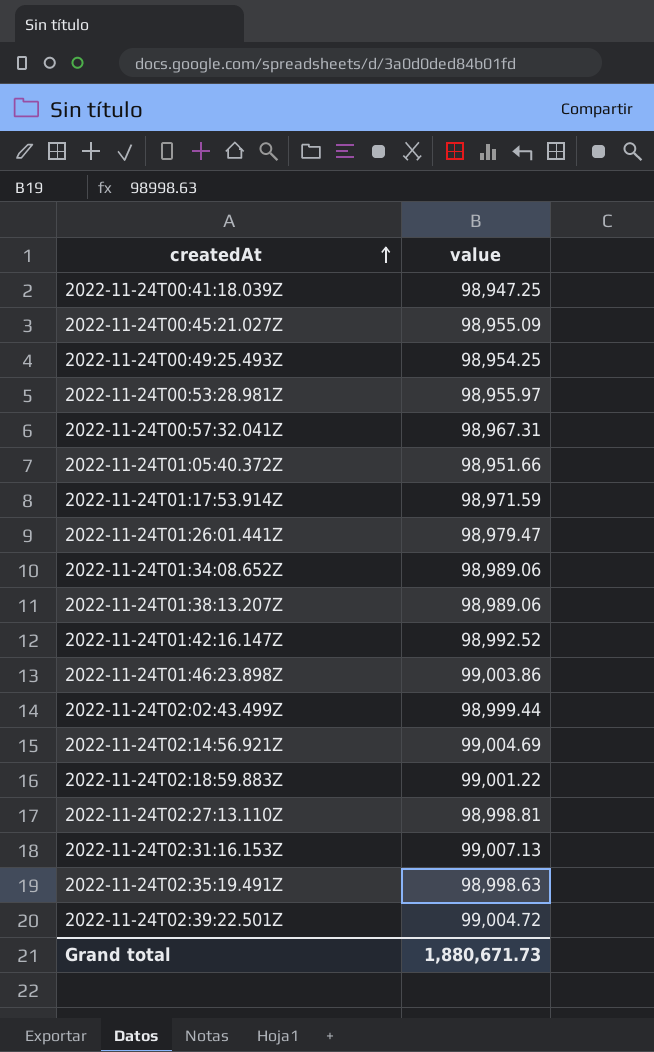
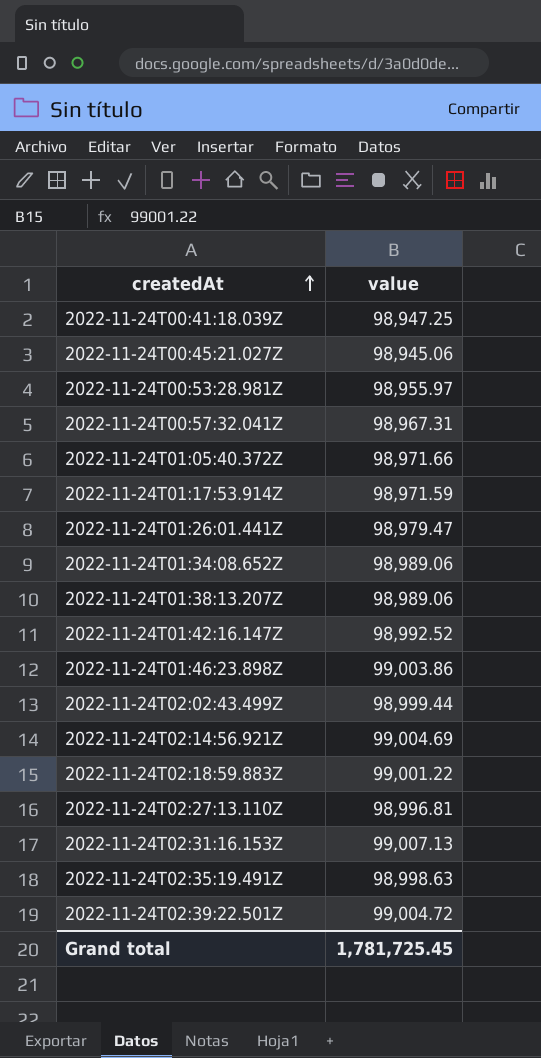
row 2022-11-24T00:49:25.493Z: 98,954.25 -> none
2022-11-24T00:45:21.027Z | value: 98,955.09 -> 98,945.06
2022-11-24T01:05:40.372Z | value: 98,951.66 -> 98,971.66
2022-11-24T02:27:13.110Z | value: 98,998.81 -> 98,996.81
Grand total | value: 1,880,671.73 -> 1,781,725.45

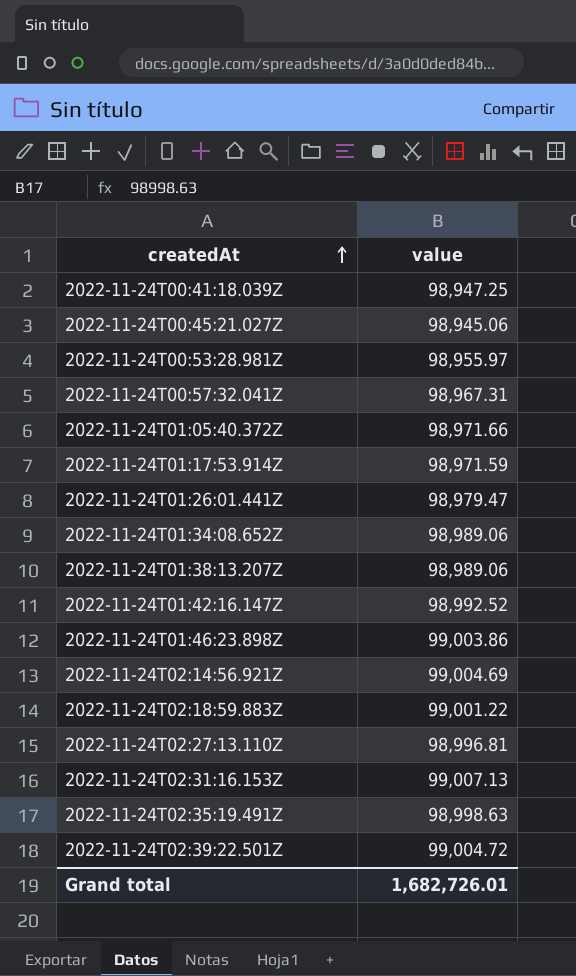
row 2022-11-24T02:02:43.499Z: 98,999.44 -> none
Grand total | value: 1,781,725.45 -> 1,682,726.01

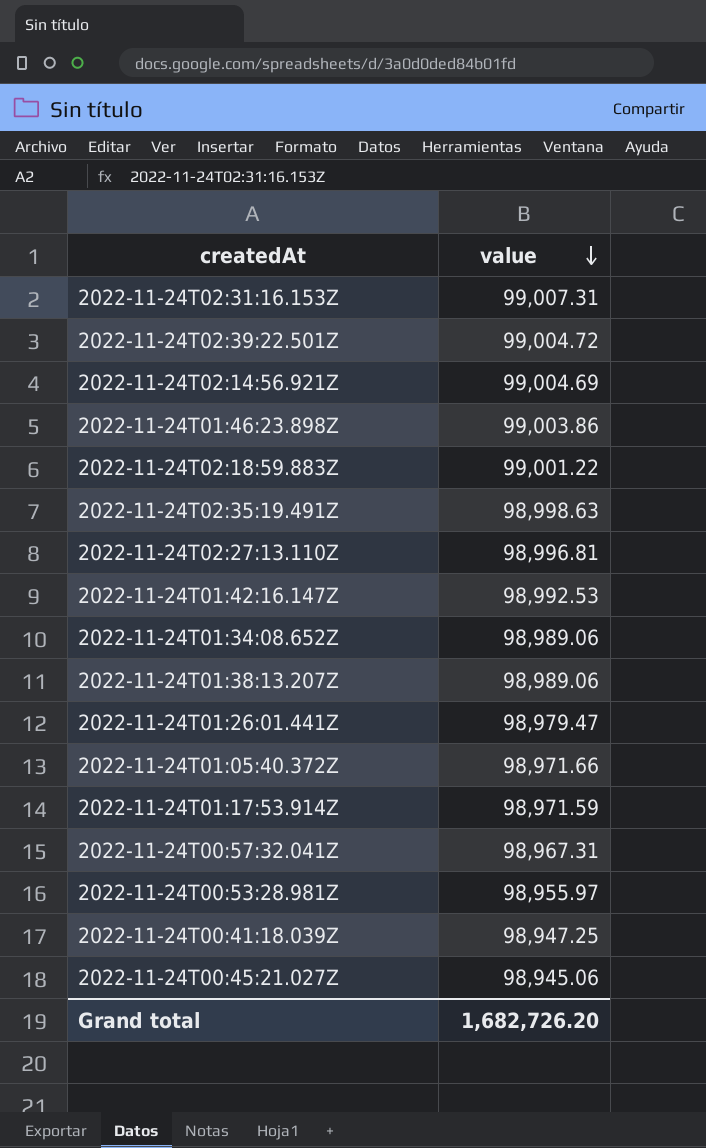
row order: createdAt ascending -> value descending
2022-11-24T02:31:16.153Z | value: 99,007.13 -> 99,007.31
2022-11-24T01:42:16.147Z | value: 98,992.52 -> 98,992.53
Grand total | value: 1,682,726.01 -> 1,682,726.20

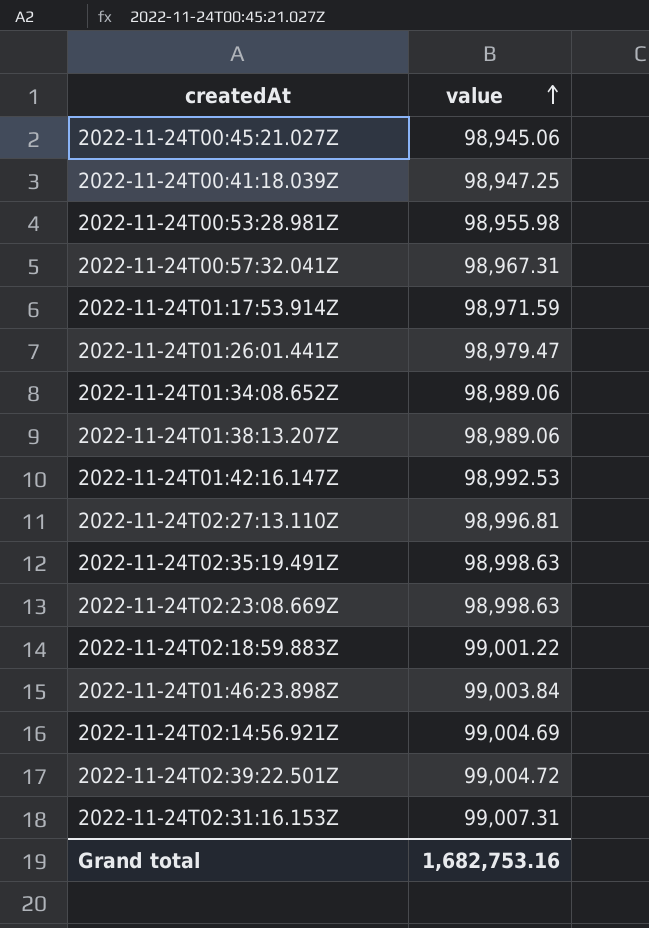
row order: value descending -> value ascending
row 2022-11-24T01:05:40.372Z: 98,971.66 -> none
2022-11-24T00:53:28.981Z | value: 98,955.97 -> 98,955.98
row 2022-11-24T02:23:08.669Z: none -> 98,998.63
2022-11-24T01:46:23.898Z | value: 99,003.86 -> 99,003.84
Grand total | value: 1,682,726.20 -> 1,682,753.16

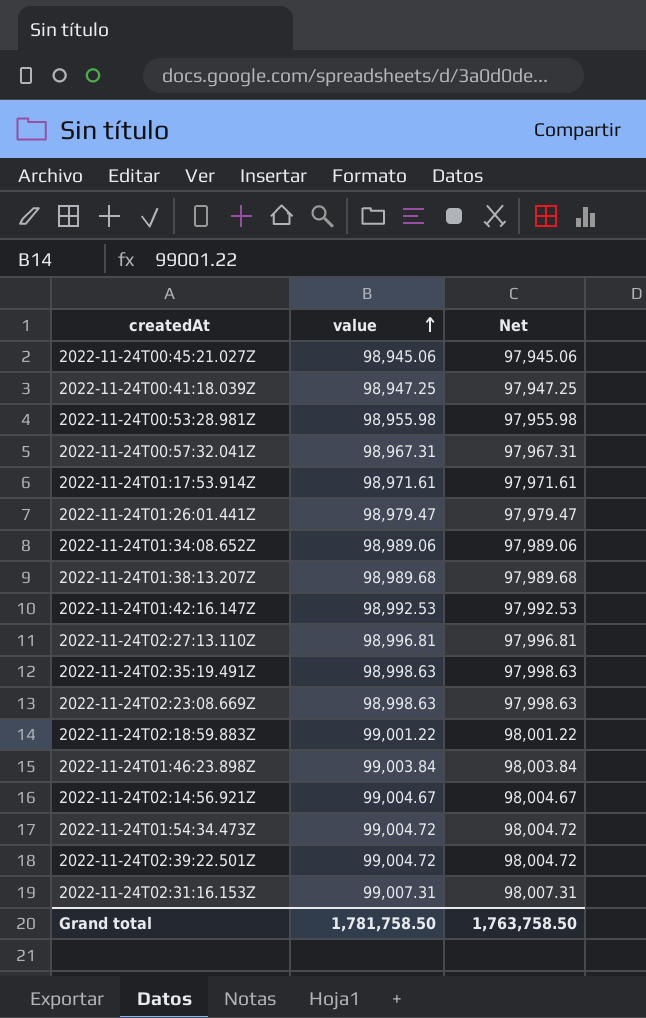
column Net | formula: none -> [value] - 1000
2022-11-24T01:17:53.914Z | value: 98,971.59 -> 98,971.61
2022-11-24T01:38:13.207Z | value: 98,989.06 -> 98,989.68
2022-11-24T02:14:56.921Z | value: 99,004.69 -> 99,004.67
row 2022-11-24T01:54:34.473Z: none -> 99,004.72 | 98,004.72
Grand total | value: 1,682,753.16 -> 1,781,758.50

